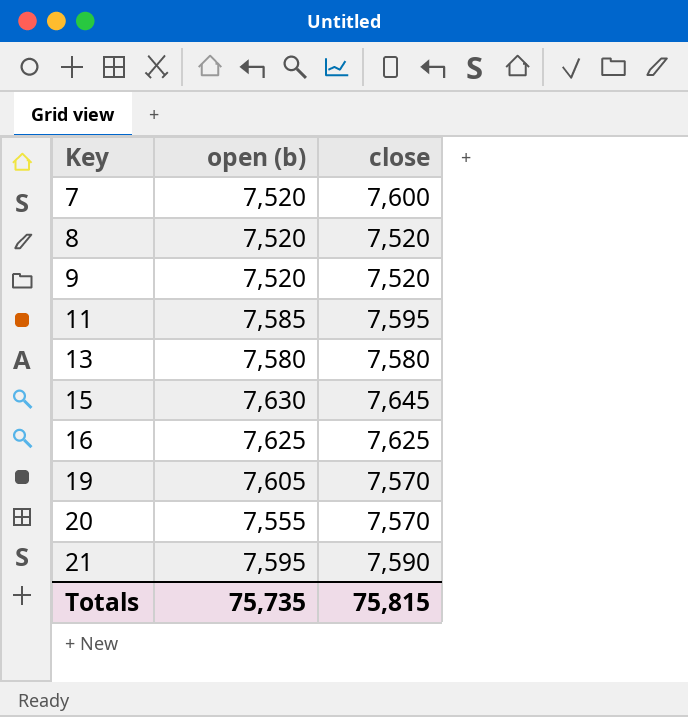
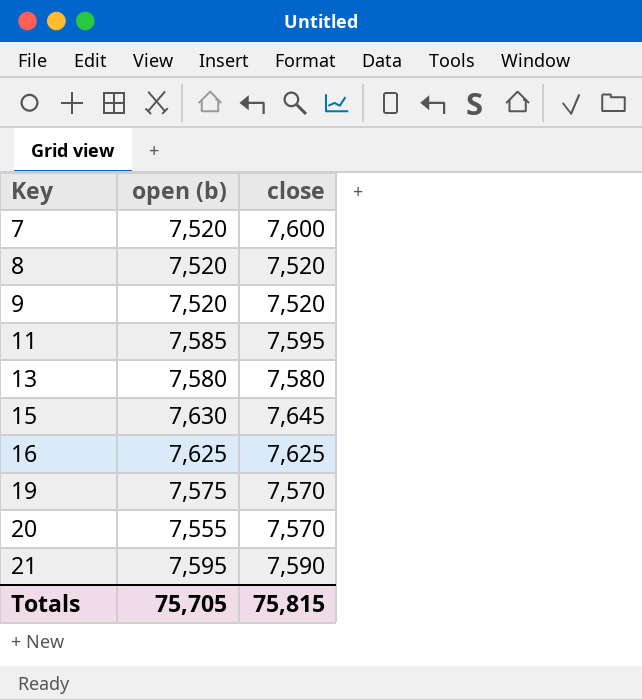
19 | open (b): 7,605 -> 7,575
Totals | open (b): 75,735 -> 75,705

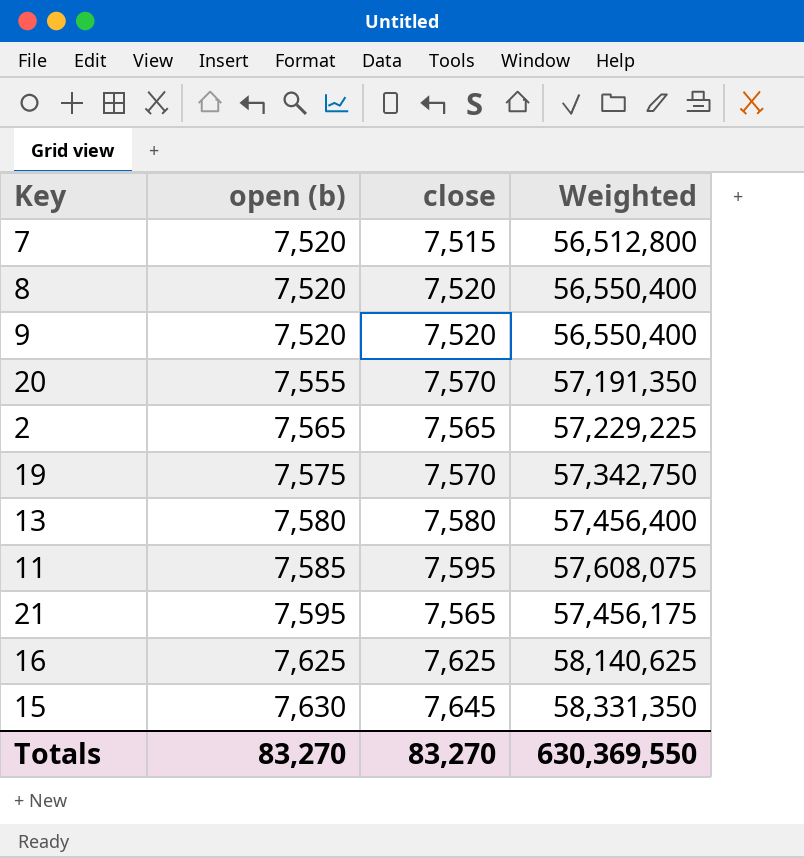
row order: Key ascending -> open (b) ascending
column Weighted | formula: none -> [open (b)] * [close]
7 | close: 7,600 -> 7,515
row 2: none -> 7,565 | 7,565 | 57,229,225
21 | close: 7,590 -> 7,565
Totals | open (b): 75,705 -> 83,270
Totals | close: 75,815 -> 83,270

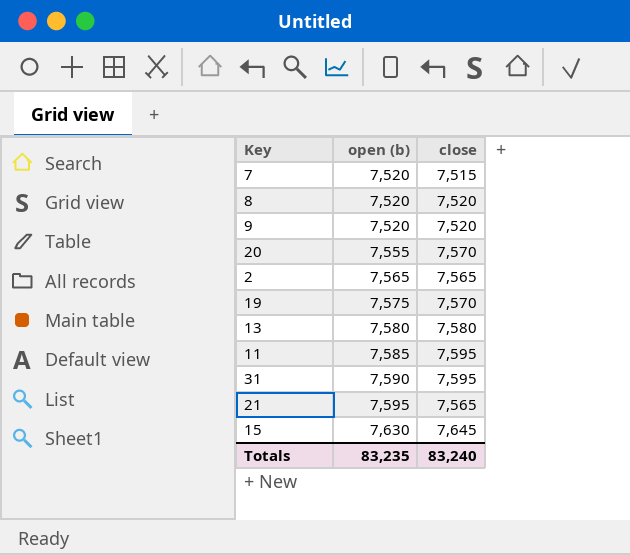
column Weighted | formula: [open (b)] * [close] -> none
row 16: 7,625 | 7,625 | 58,140,625 -> none
row 31: none -> 7,590 | 7,595
Totals | open (b): 83,270 -> 83,235
Totals | close: 83,270 -> 83,240

